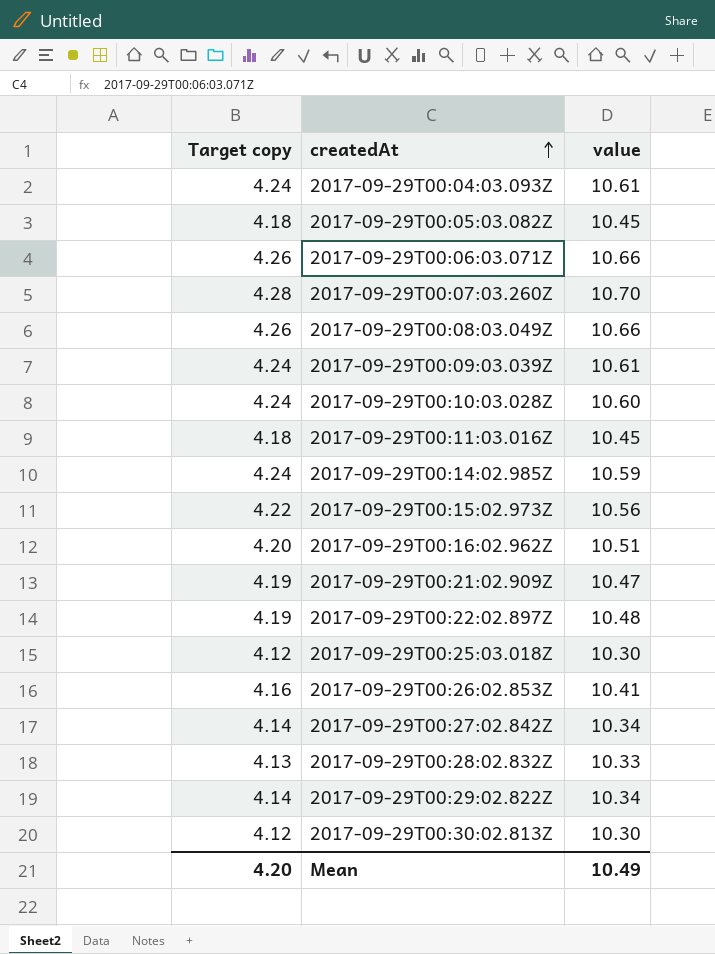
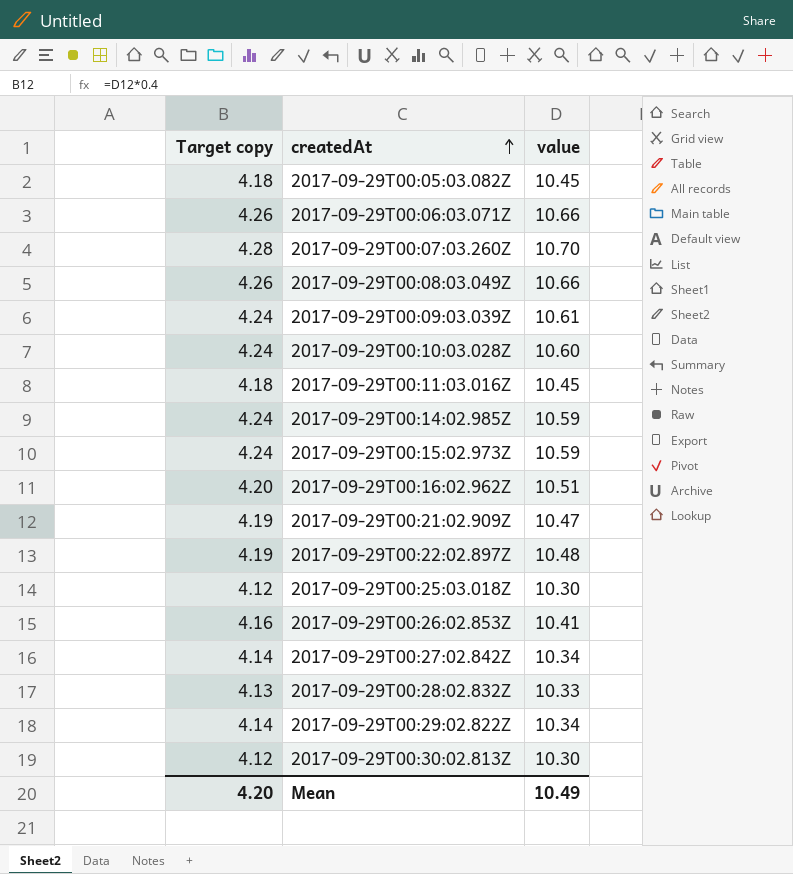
row 2017-09-29T00:04:03.093Z: 4.24 | 10.61 -> none
2017-09-29T00:15:02.973Z | Target copy: 4.22 -> 4.24
2017-09-29T00:15:02.973Z | value: 10.56 -> 10.59

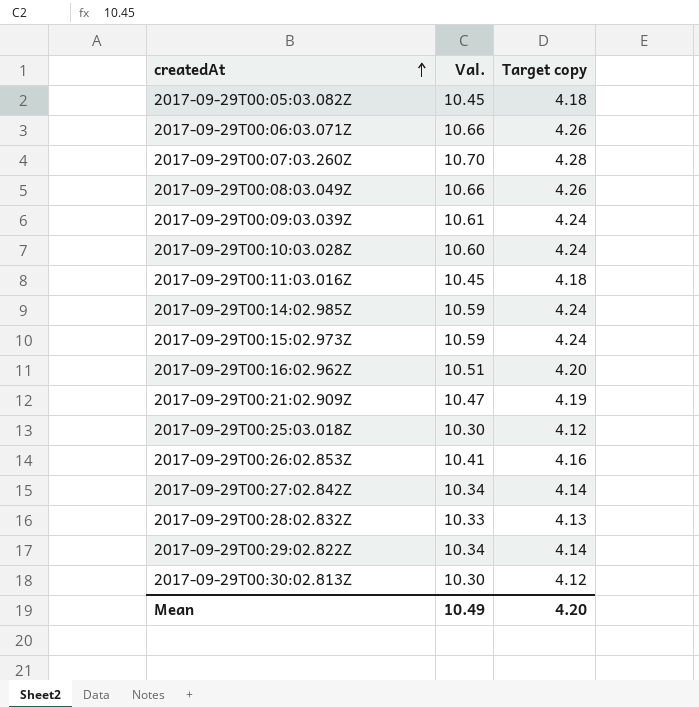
column name: value -> Val.
column Target copy | position: 1 -> 3
row 2017-09-29T00:22:02.897Z: 4.19 | 10.48 -> none

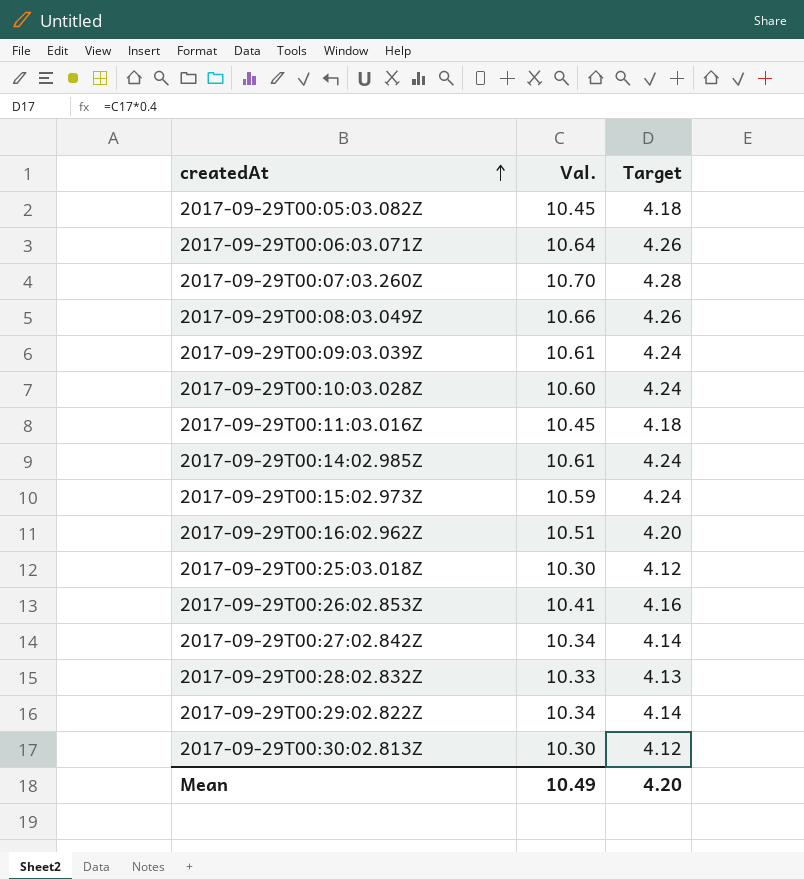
column name: Target copy -> Target
row 2017-09-29T00:21:02.909Z: 10.47 | 4.19 -> none
2017-09-29T00:06:03.071Z | Val.: 10.66 -> 10.64
2017-09-29T00:14:02.985Z | Val.: 10.59 -> 10.61

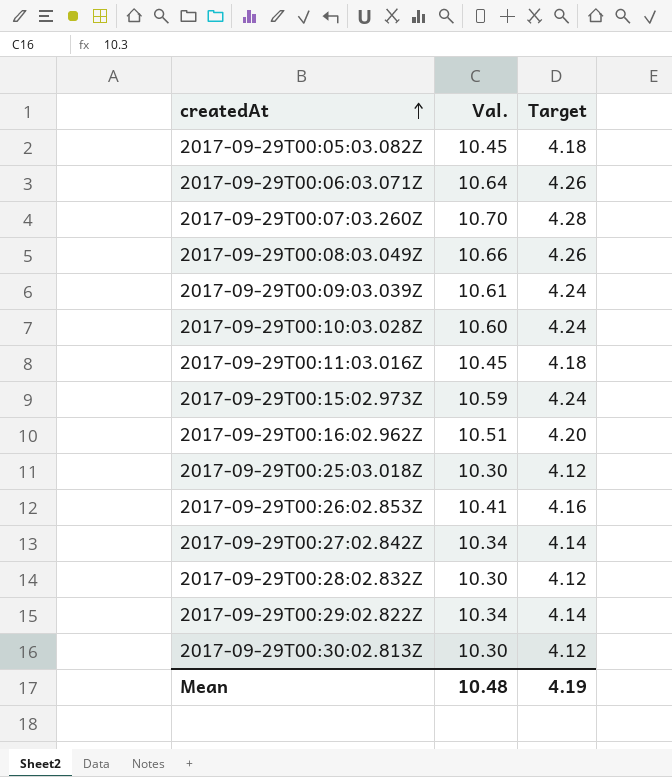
row 2017-09-29T00:14:02.985Z: 10.61 | 4.24 -> none
2017-09-29T00:28:02.832Z | Val.: 10.33 -> 10.30
2017-09-29T00:28:02.832Z | Target: 4.13 -> 4.12
Mean | Val.: 10.49 -> 10.48
Mean | Target: 4.20 -> 4.19

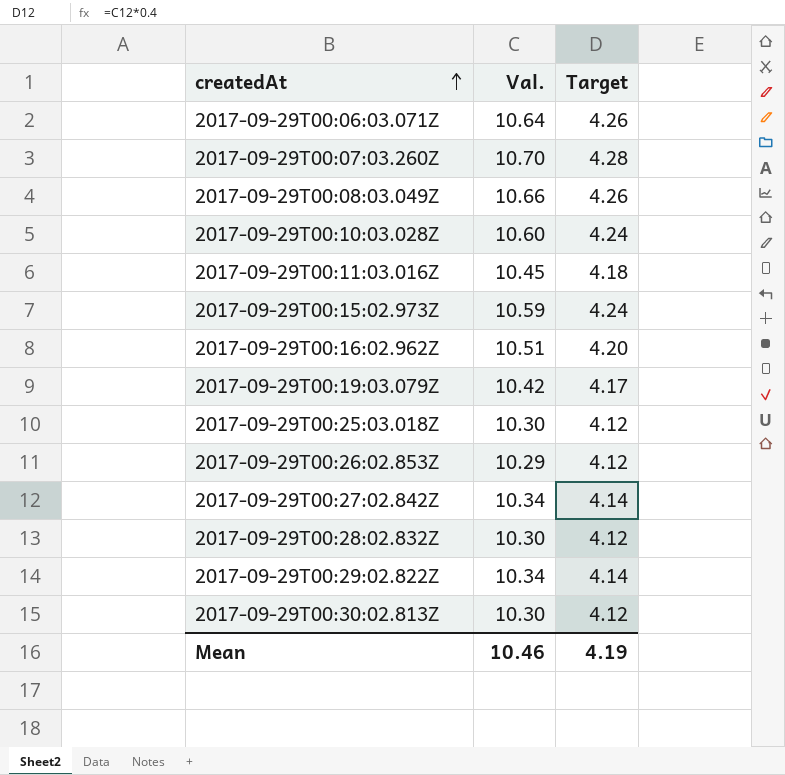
row 2017-09-29T00:05:03.082Z: 10.45 | 4.18 -> none
row 2017-09-29T00:09:03.039Z: 10.61 | 4.24 -> none
row 2017-09-29T00:19:03.079Z: none -> 10.42 | 4.17
2017-09-29T00:26:02.853Z | Val.: 10.41 -> 10.29
2017-09-29T00:26:02.853Z | Target: 4.16 -> 4.12
Mean | Val.: 10.48 -> 10.46

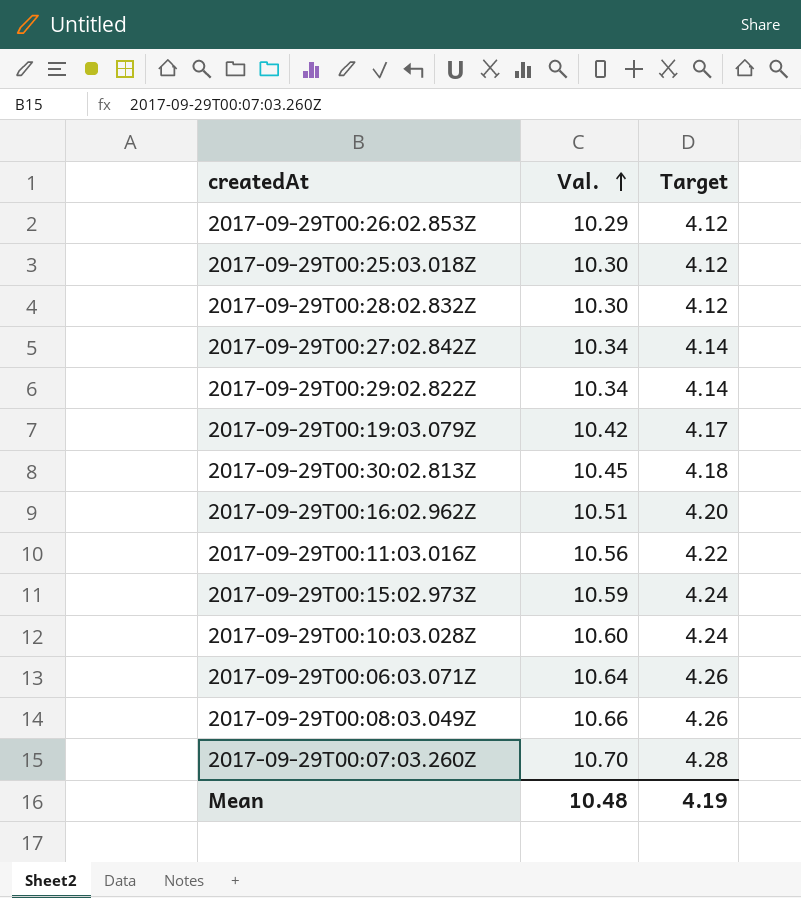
row order: createdAt ascending -> Val. ascending
2017-09-29T00:30:02.813Z | Val.: 10.30 -> 10.45
2017-09-29T00:30:02.813Z | Target: 4.12 -> 4.18
2017-09-29T00:11:03.016Z | Val.: 10.45 -> 10.56
2017-09-29T00:11:03.016Z | Target: 4.18 -> 4.22
Mean | Val.: 10.46 -> 10.48

